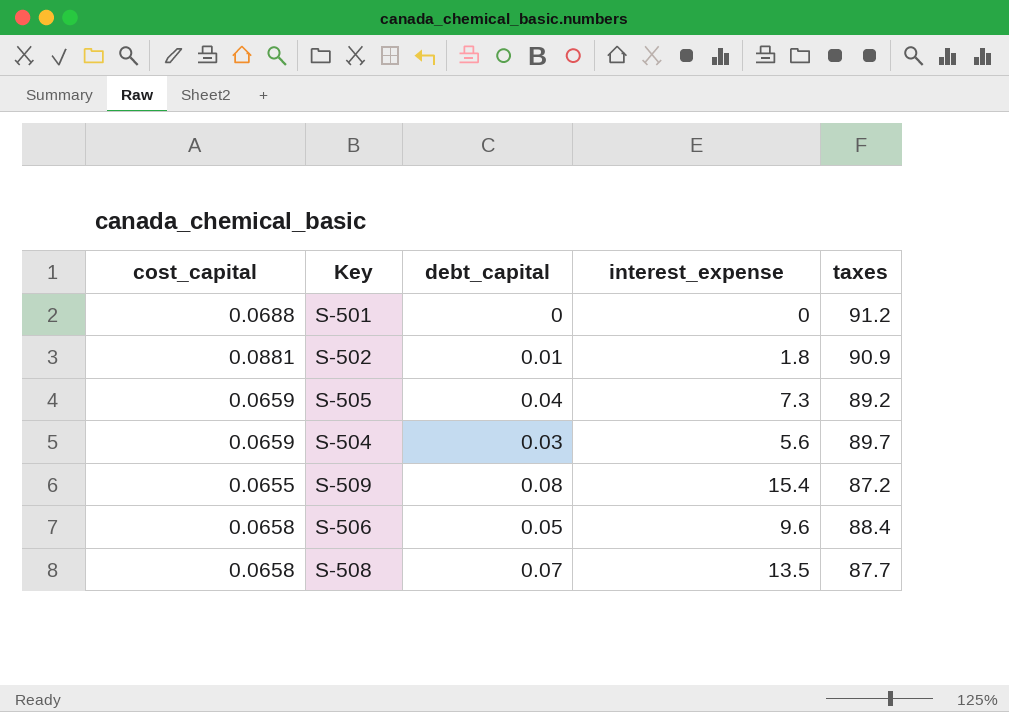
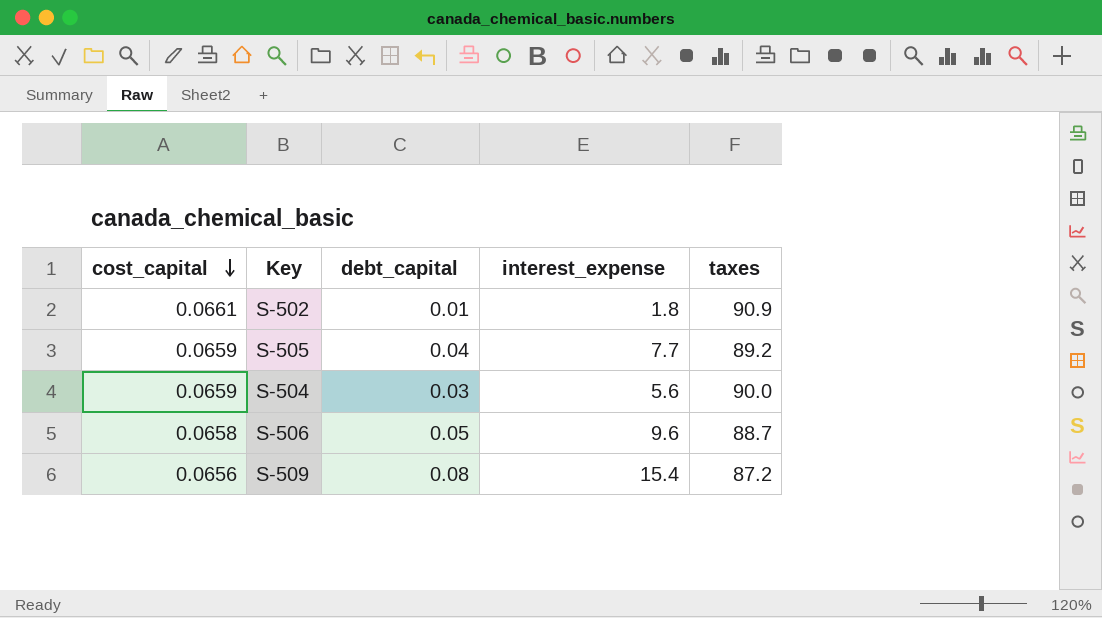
row order: none -> cost_capital descending
row S-501: 0.0688 | 0 | 0 | 91.2 -> none
row S-508: 0.0658 | 0.07 | 13.5 | 87.7 -> none
S-502 | cost_capital: 0.0881 -> 0.0661
S-505 | interest_expense: 7.3 -> 7.7
S-504 | taxes: 89.7 -> 90.0
S-506 | taxes: 88.4 -> 88.7
S-509 | cost_capital: 0.0655 -> 0.0656

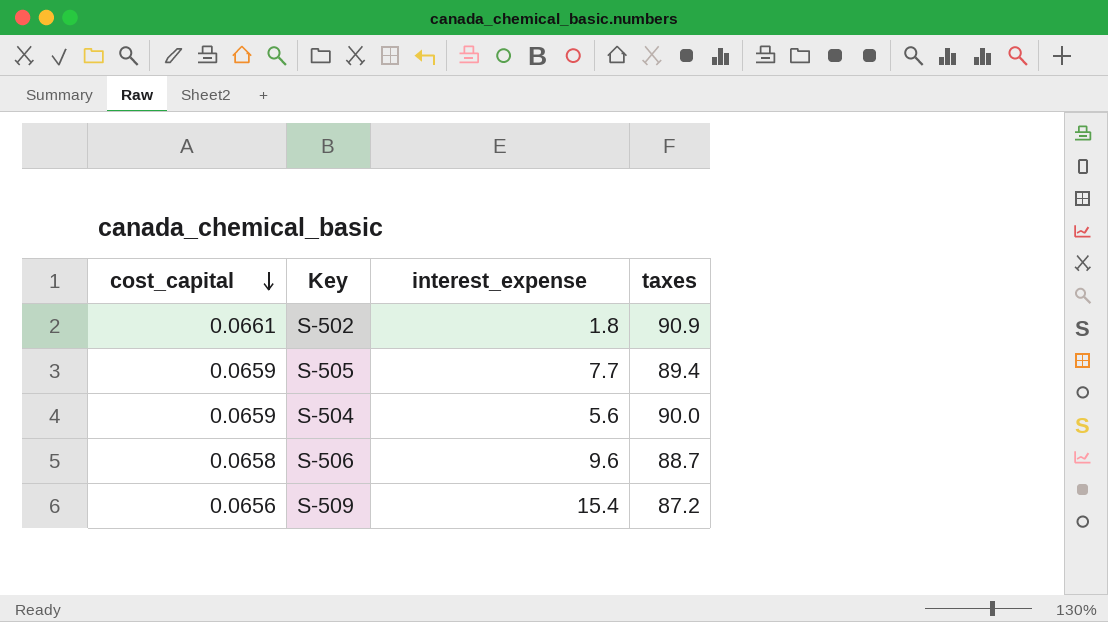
column debt_capital | position: 3 -> none
S-505 | taxes: 89.2 -> 89.4

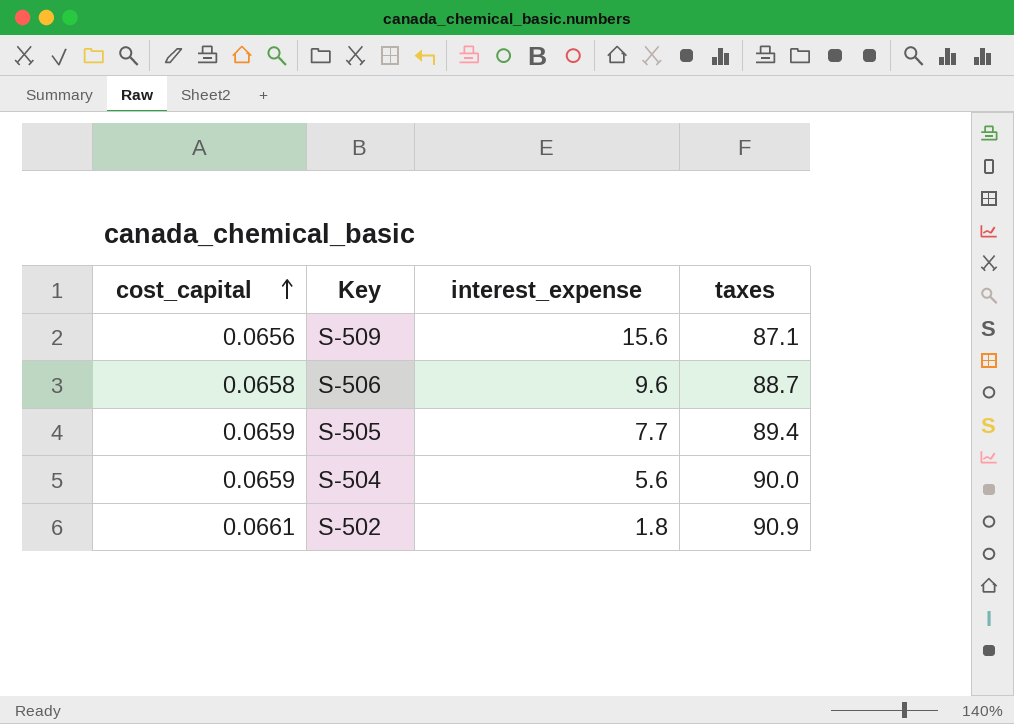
row order: cost_capital descending -> cost_capital ascending
S-509 | interest_expense: 15.4 -> 15.6
S-509 | taxes: 87.2 -> 87.1

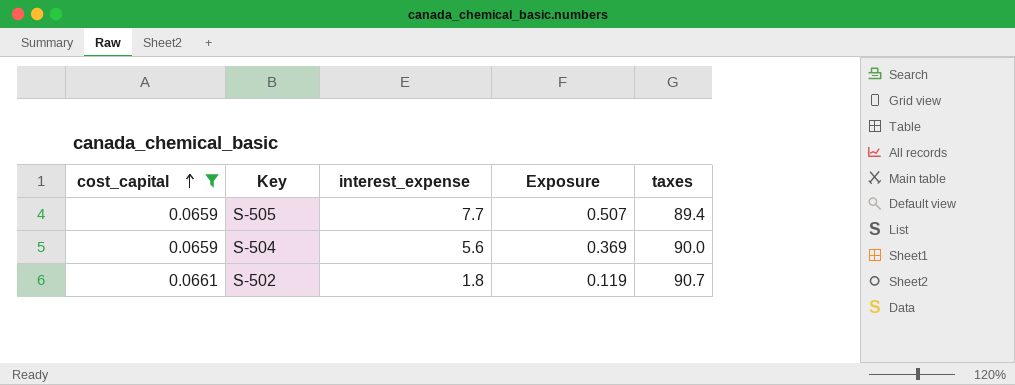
filter: none -> cost_capital >= 0.0659
column Exposure | formula: none -> [cost_capital] * [interest_expense]
S-502 | taxes: 90.9 -> 90.7

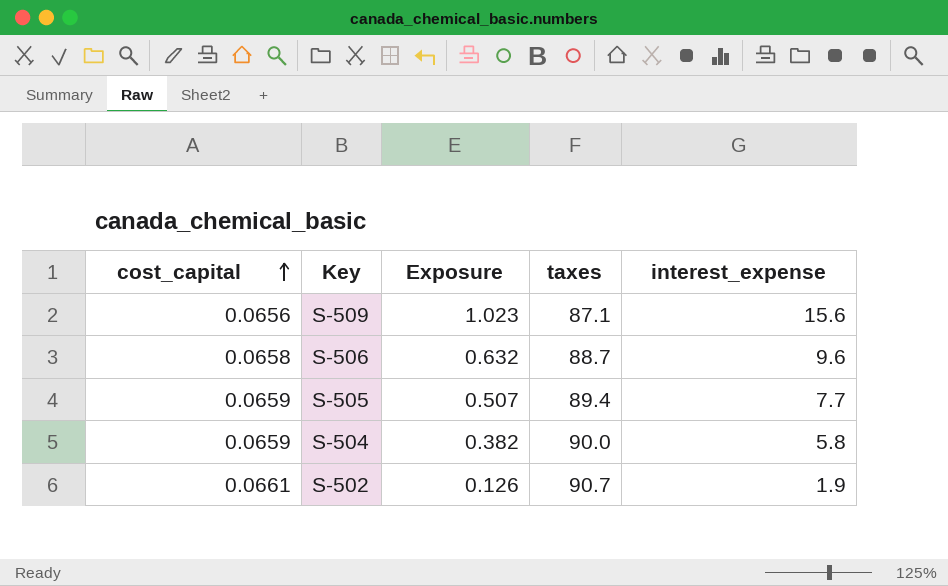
filter: cost_capital >= 0.0659 -> none
column interest_expense | position: 3 -> 5
S-504 | Exposure: 0.369 -> 0.382
S-504 | interest_expense: 5.6 -> 5.8
S-502 | Exposure: 0.119 -> 0.126
S-502 | interest_expense: 1.8 -> 1.9

